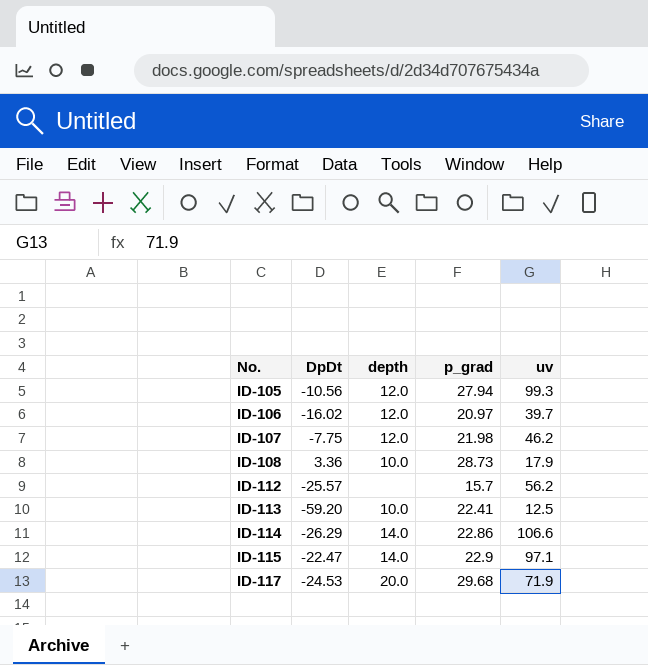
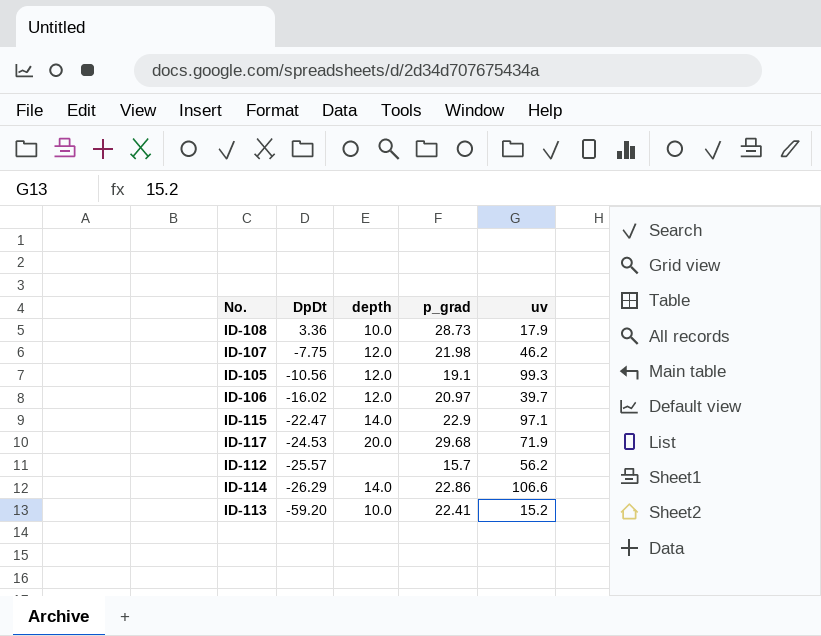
row order: No. ascending -> DpDt descending
ID-105 | p_grad: 27.94 -> 19.1
ID-113 | uv: 12.5 -> 15.2

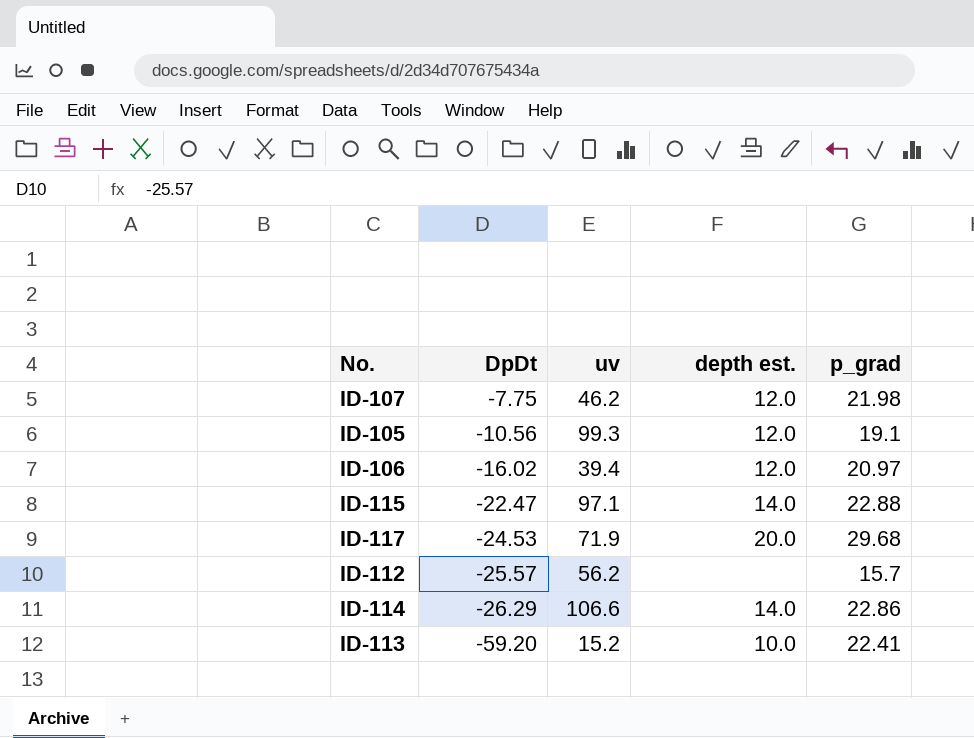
column uv | position: 5 -> 3
column name: depth -> depth est.
row ID-108: 3.36 | 10.0 | 28.73 | 17.9 -> none
ID-106 | uv: 39.7 -> 39.4
ID-115 | p_grad: 22.9 -> 22.88

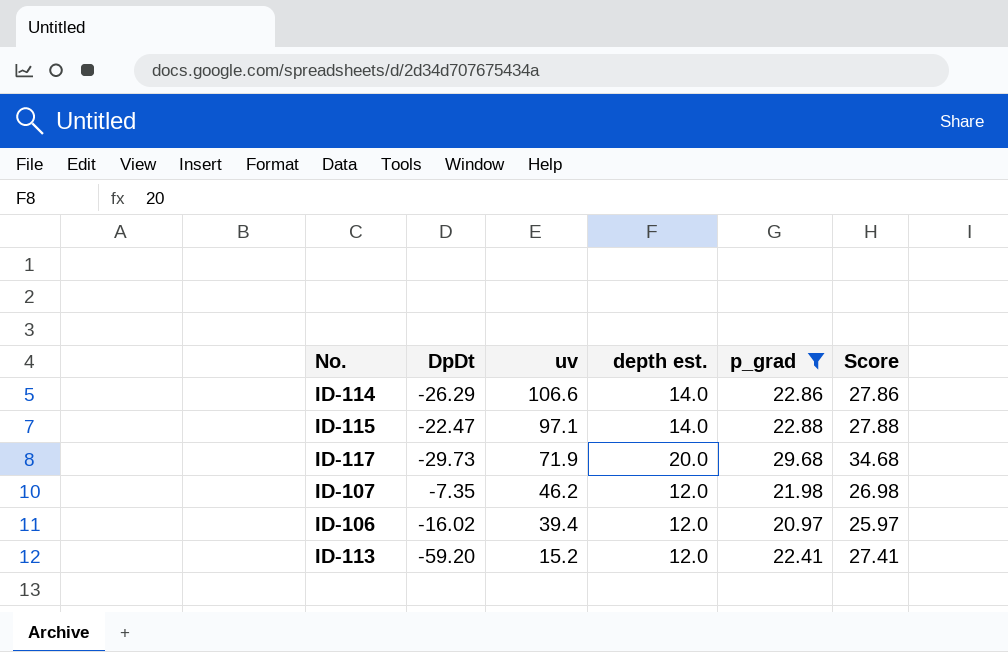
filter: none -> p_grad >= 20.97
row order: DpDt descending -> uv descending
column Score | formula: none -> [p_grad] + 5
ID-117 | DpDt: -24.53 -> -29.73
ID-107 | DpDt: -7.75 -> -7.35
ID-113 | depth est.: 10.0 -> 12.0

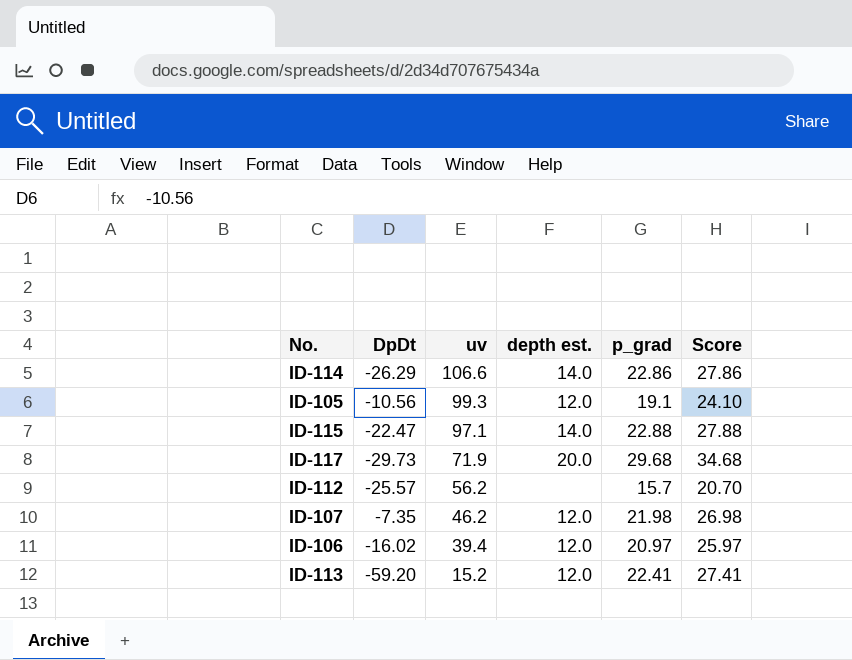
filter: p_grad >= 20.97 -> none

